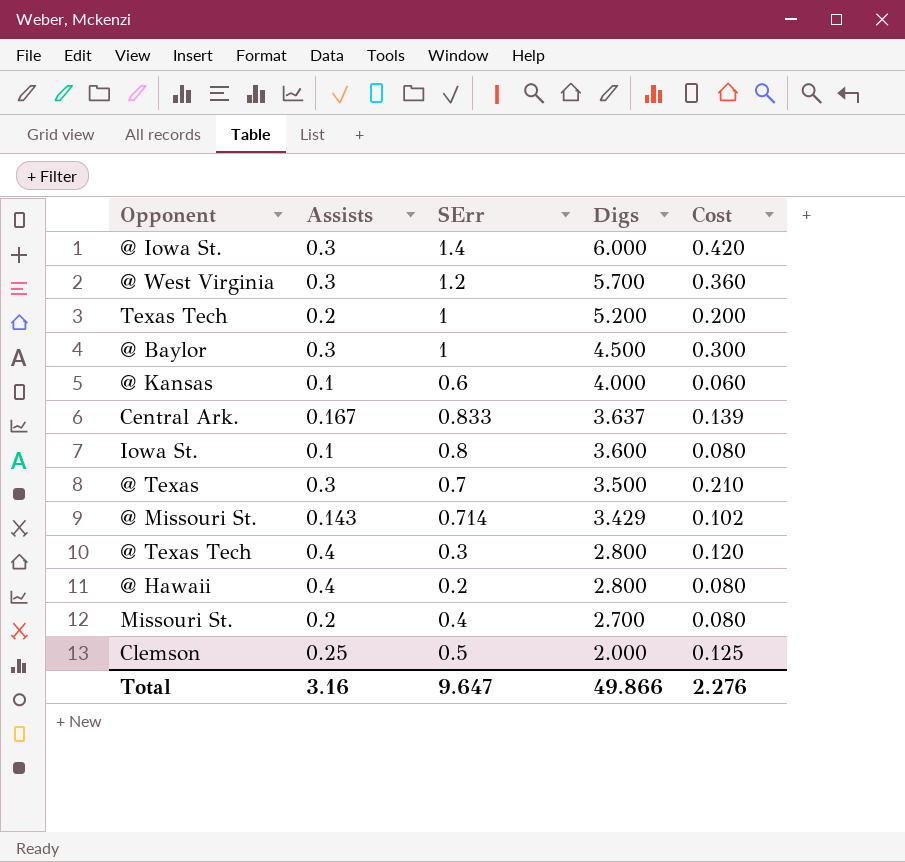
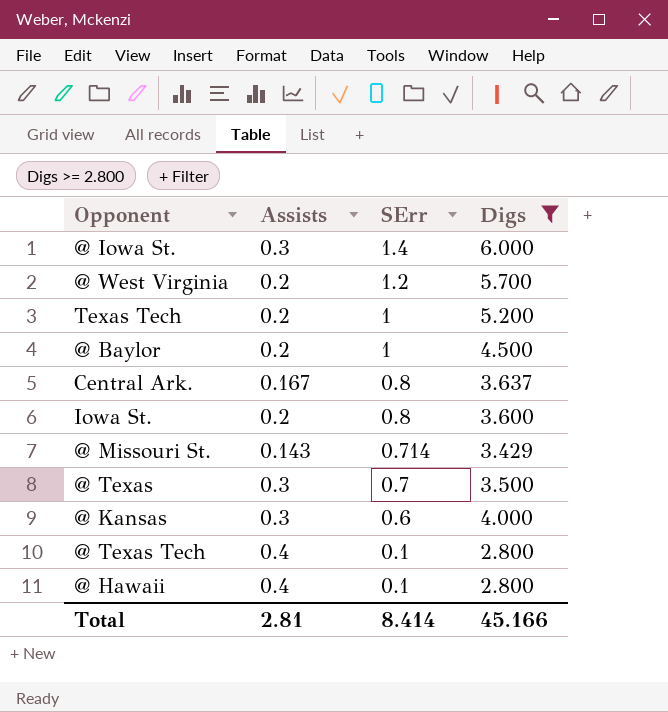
filter: none -> Digs >= 2.800
row order: Digs descending -> SErr descending
column Cost | formula: [Assists] * [SErr] -> none
@ West Virginia | Assists: 0.3 -> 0.2
@ Baylor | Assists: 0.3 -> 0.2
Central Ark. | SErr: 0.833 -> 0.8
Iowa St. | Assists: 0.1 -> 0.2
@ Kansas | Assists: 0.1 -> 0.3
@ Texas Tech | SErr: 0.3 -> 0.1
@ Hawaii | SErr: 0.2 -> 0.1
Total | Assists: 3.16 -> 2.81
Total | SErr: 9.647 -> 8.414
Total | Digs: 49.866 -> 45.166

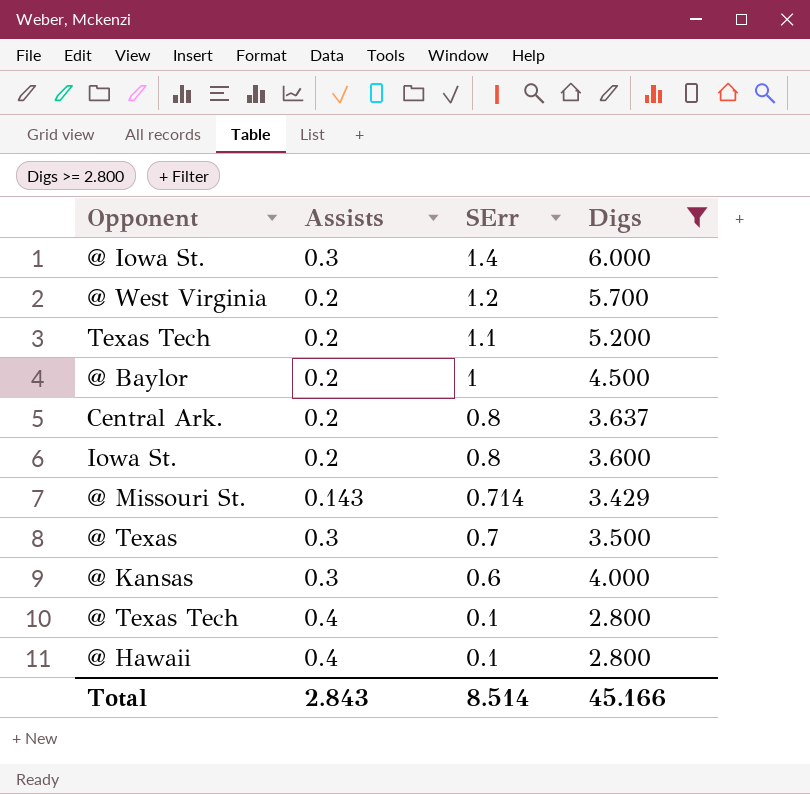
Texas Tech | SErr: 1 -> 1.1
Central Ark. | Assists: 0.167 -> 0.2
Total | Assists: 2.81 -> 2.843
Total | SErr: 8.414 -> 8.514

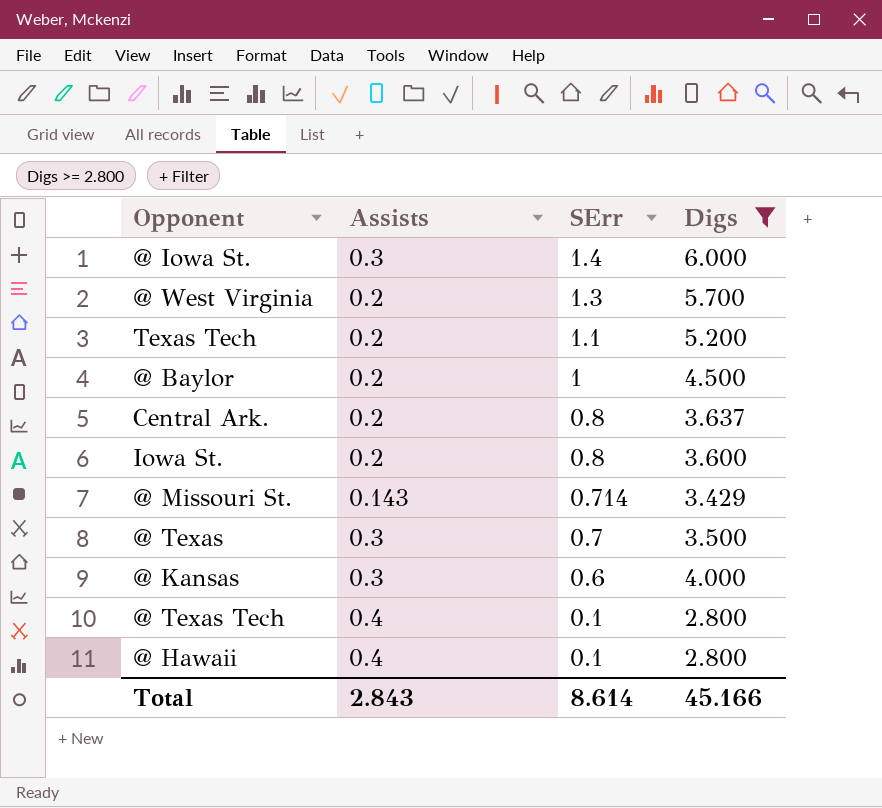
@ West Virginia | SErr: 1.2 -> 1.3
Total | SErr: 8.514 -> 8.614

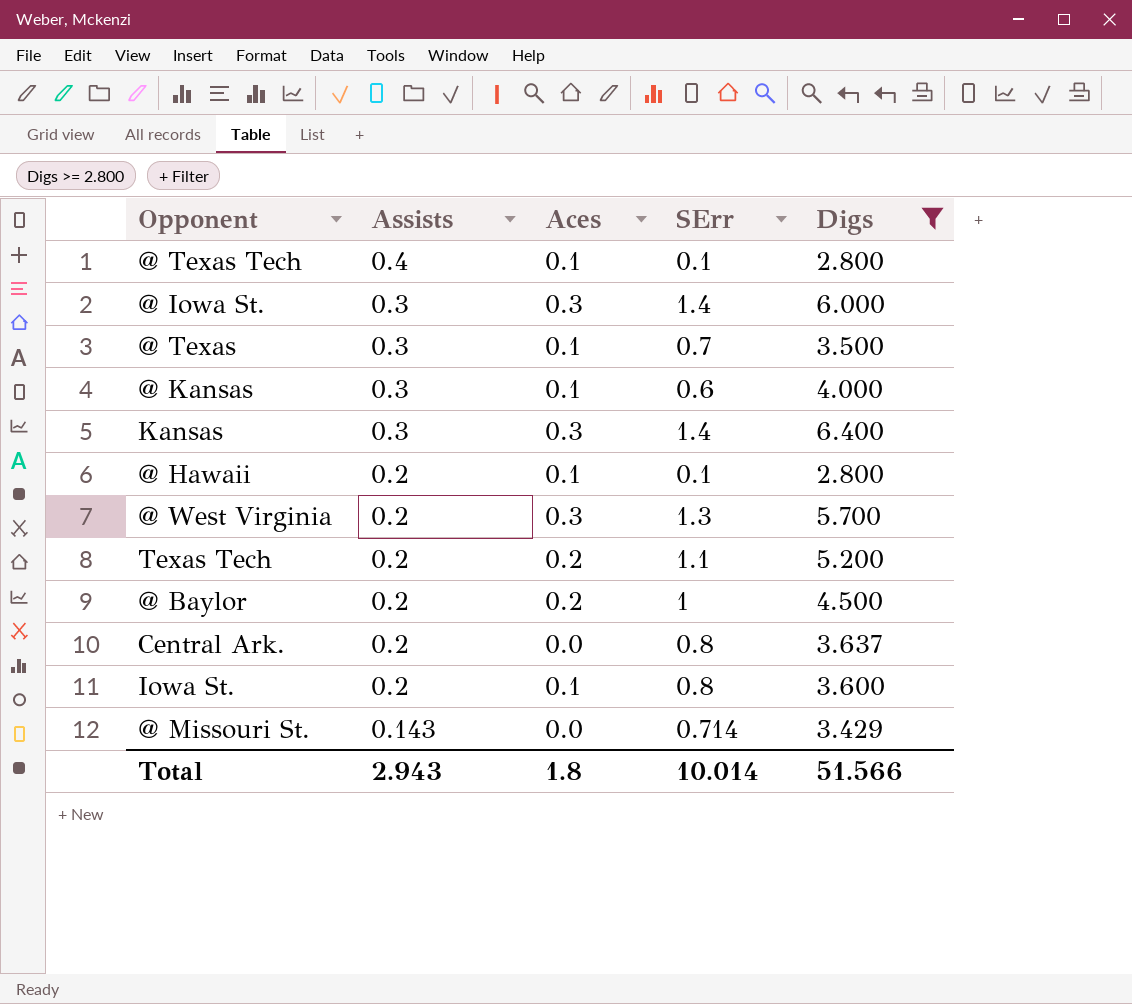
row order: SErr descending -> Assists descending
column Aces | position: none -> 3
row Kansas: none -> 0.3 | 0.3 | 1.4 | 6.400
@ Hawaii | Assists: 0.4 -> 0.2
Total | Assists: 2.843 -> 2.943
Total | SErr: 8.614 -> 10.014
Total | Digs: 45.166 -> 51.566

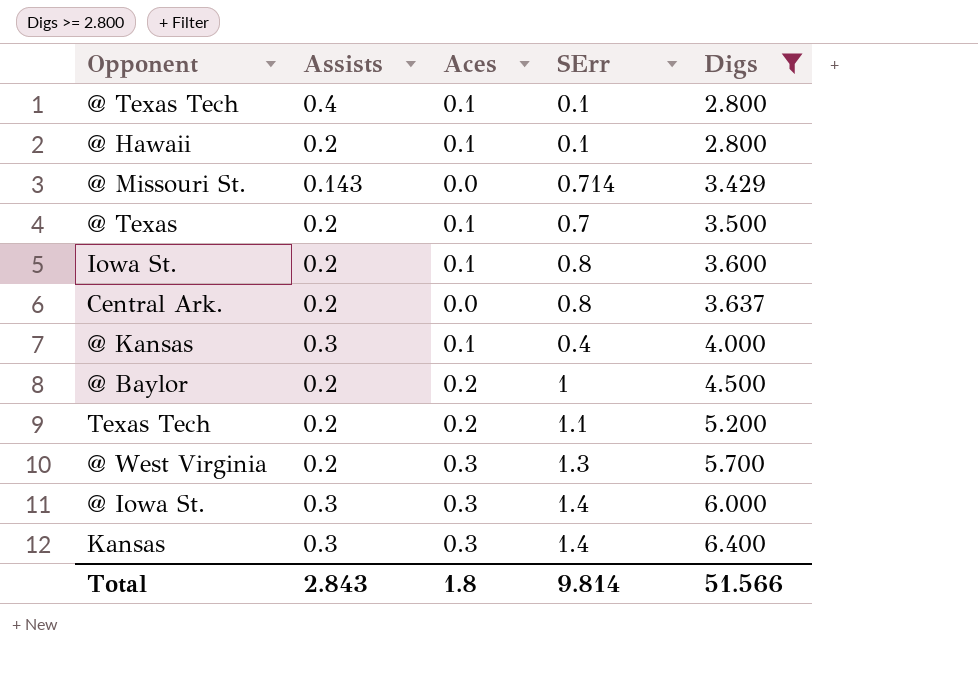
row order: Assists descending -> Digs ascending
@ Texas | Assists: 0.3 -> 0.2
@ Kansas | SErr: 0.6 -> 0.4
Total | Assists: 2.943 -> 2.843
Total | SErr: 10.014 -> 9.814

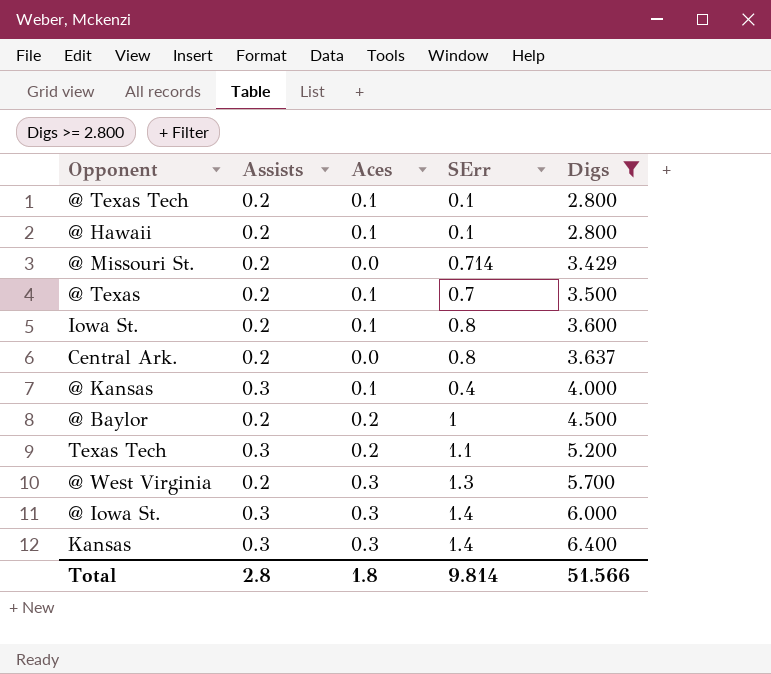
@ Texas Tech | Assists: 0.4 -> 0.2
@ Missouri St. | Assists: 0.143 -> 0.2
Texas Tech | Assists: 0.2 -> 0.3
Total | Assists: 2.843 -> 2.8

